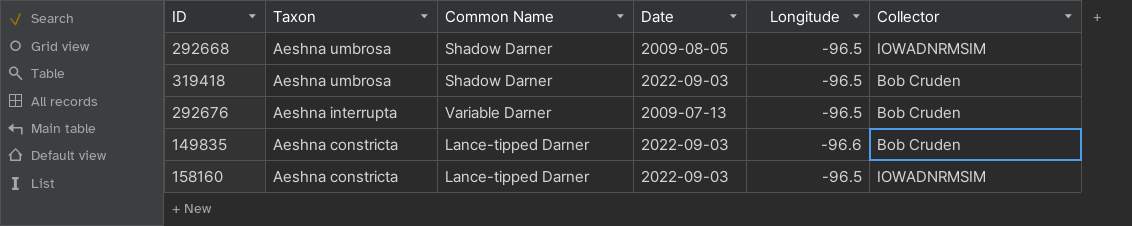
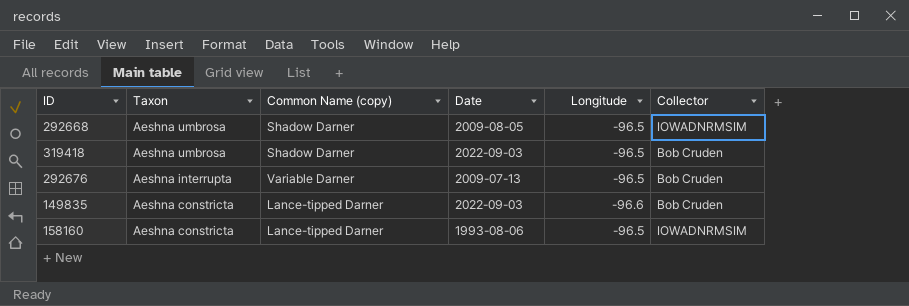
column name: Common Name -> Common Name (copy)
158160 | Date: 2022-09-03 -> 1993-08-06

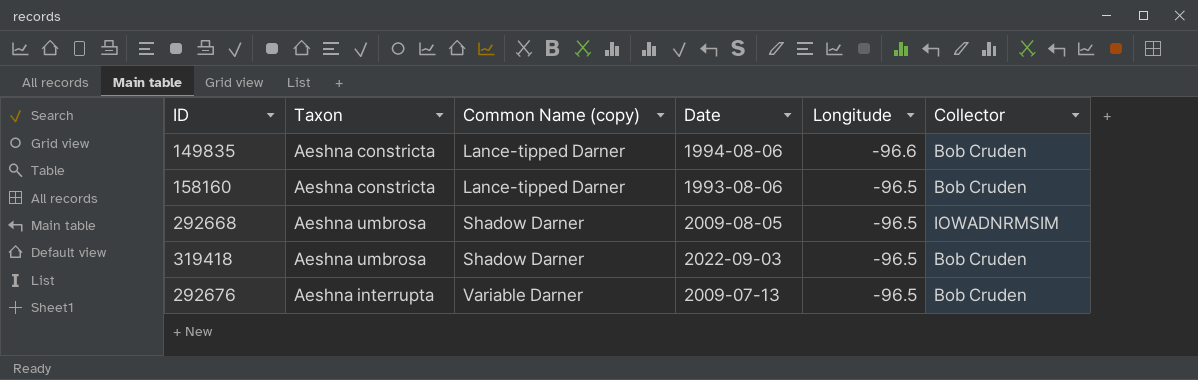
row order: Taxon descending -> Common Name (copy) ascending
149835 | Date: 2022-09-03 -> 1994-08-06
158160 | Collector: IOWADNRMSIM -> Bob Cruden

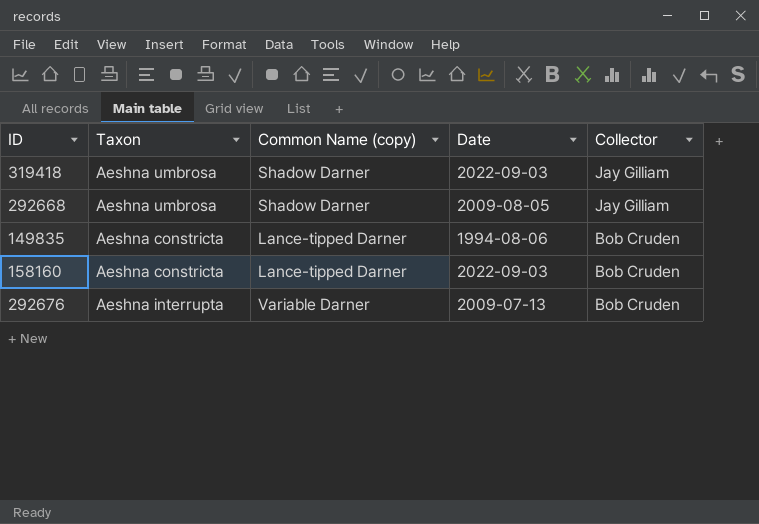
row order: Common Name (copy) ascending -> Collector descending
column Longitude | position: 5 -> none
319418 | Collector: Bob Cruden -> Jay Gilliam
292668 | Collector: IOWADNRMSIM -> Jay Gilliam
158160 | Date: 1993-08-06 -> 2022-09-03

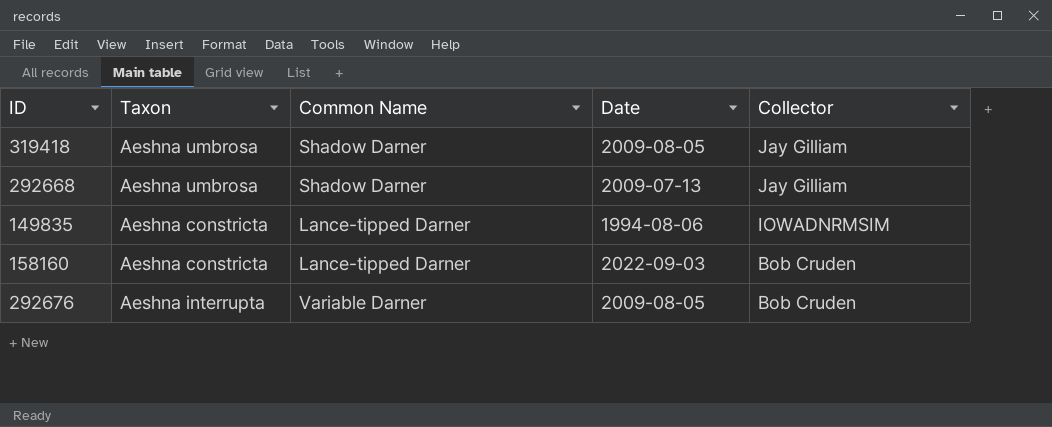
column name: Common Name (copy) -> Common Name
319418 | Date: 2022-09-03 -> 2009-08-05
292668 | Date: 2009-08-05 -> 2009-07-13
149835 | Collector: Bob Cruden -> IOWADNRMSIM
292676 | Date: 2009-07-13 -> 2009-08-05

